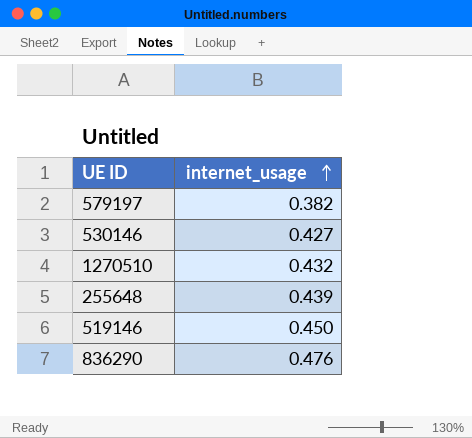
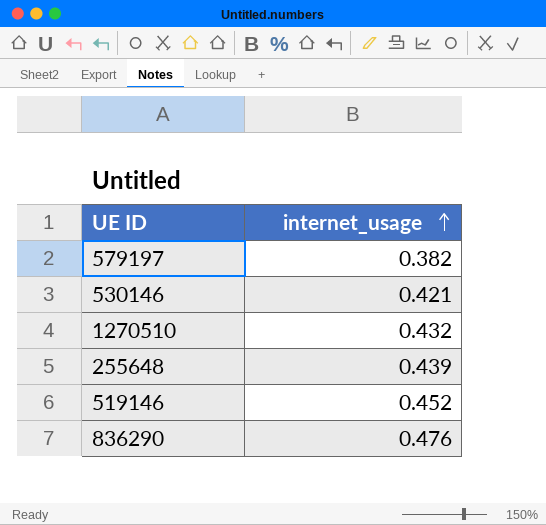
530146 | internet_usage: 0.427 -> 0.421
519146 | internet_usage: 0.450 -> 0.452

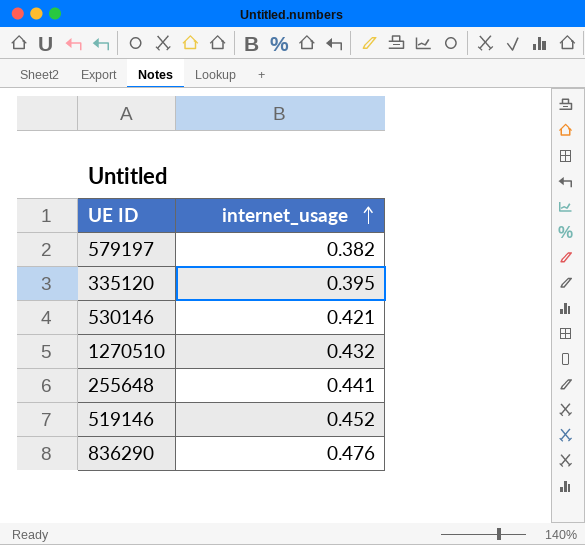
row 335120: none -> 0.395
255648 | internet_usage: 0.439 -> 0.441

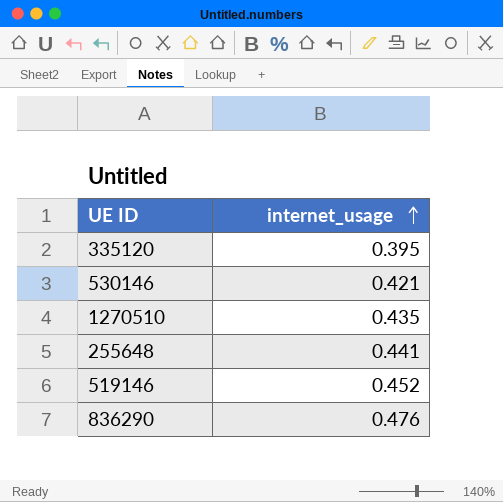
row 579197: 0.382 -> none
1270510 | internet_usage: 0.432 -> 0.435

